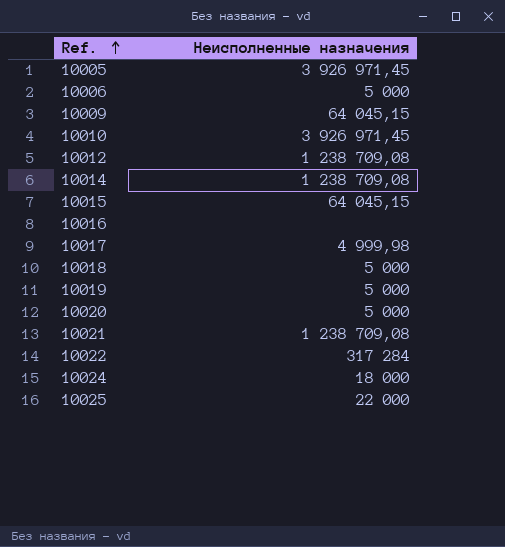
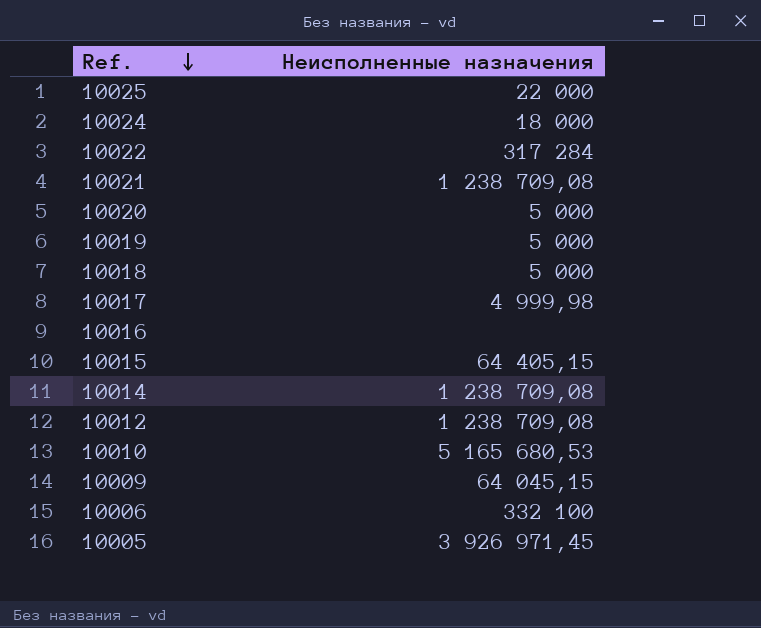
row order: Ref. ascending -> Ref. descending
10015 | Неисполненные назначения: 64 045,15 -> 64 405,15
10010 | Неисполненные назначения: 3 926 971,45 -> 5 165 680,53
10006 | Неисполненные назначения: 5 000 -> 332 100

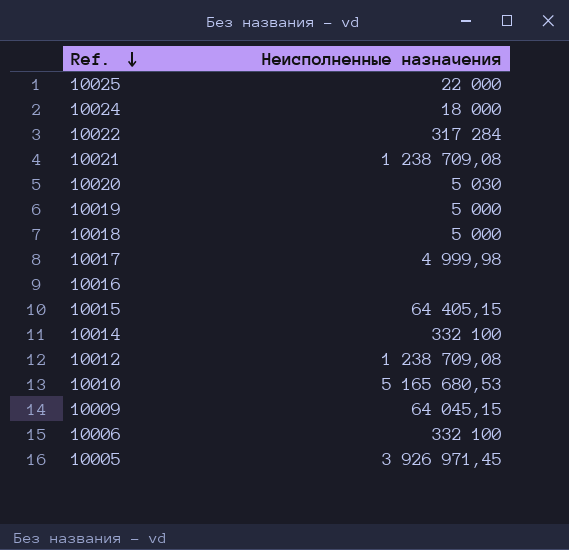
10020 | Неисполненные назначения: 5 000 -> 5 030
10014 | Неисполненные назначения: 1 238 709,08 -> 332 100

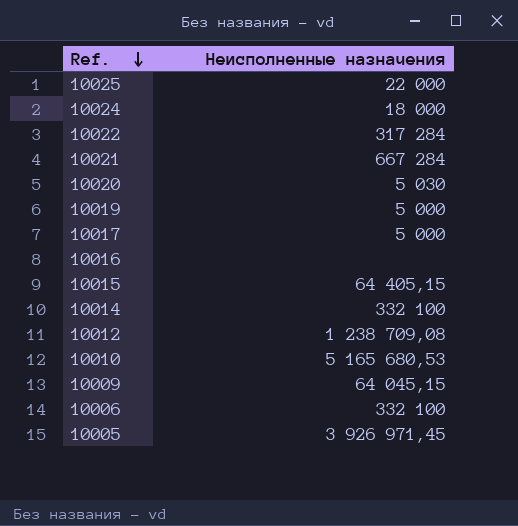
row 10018: 5 000 -> none
10021 | Неисполненные назначения: 1 238 709,08 -> 667 284
10017 | Неисполненные назначения: 4 999,98 -> 5 000

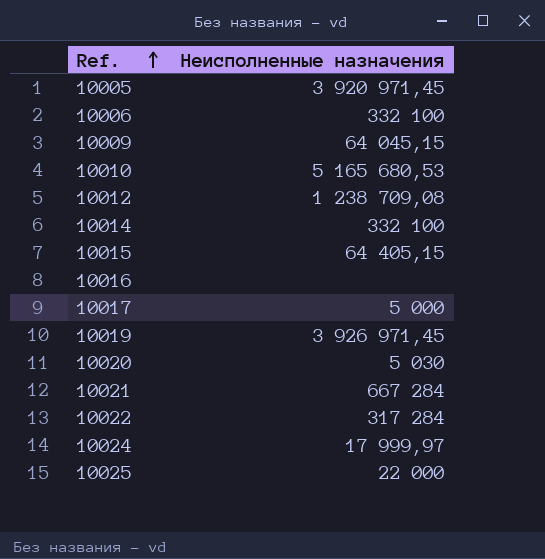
row order: Ref. descending -> Ref. ascending
10005 | Неисполненные назначения: 3 926 971,45 -> 3 920 971,45
10019 | Неисполненные назначения: 5 000 -> 3 926 971,45
10024 | Неисполненные назначения: 18 000 -> 17 999,97

